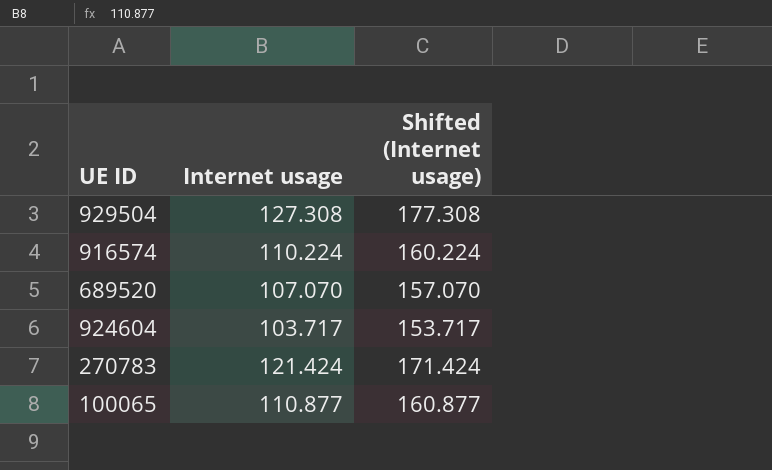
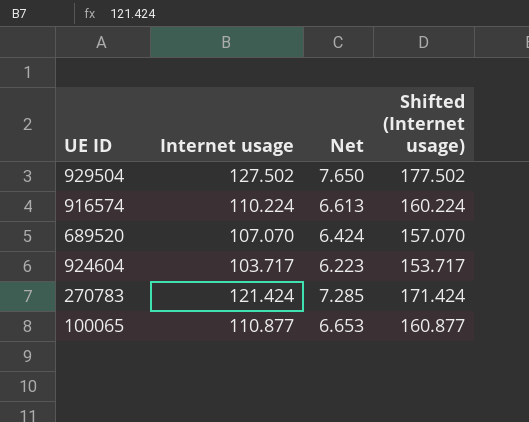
column Net | formula: none -> [Internet usage] * 0.06
929504 | Internet usage: 127.308 -> 127.502
929504 | Shifted (Internet usage): 177.308 -> 177.502

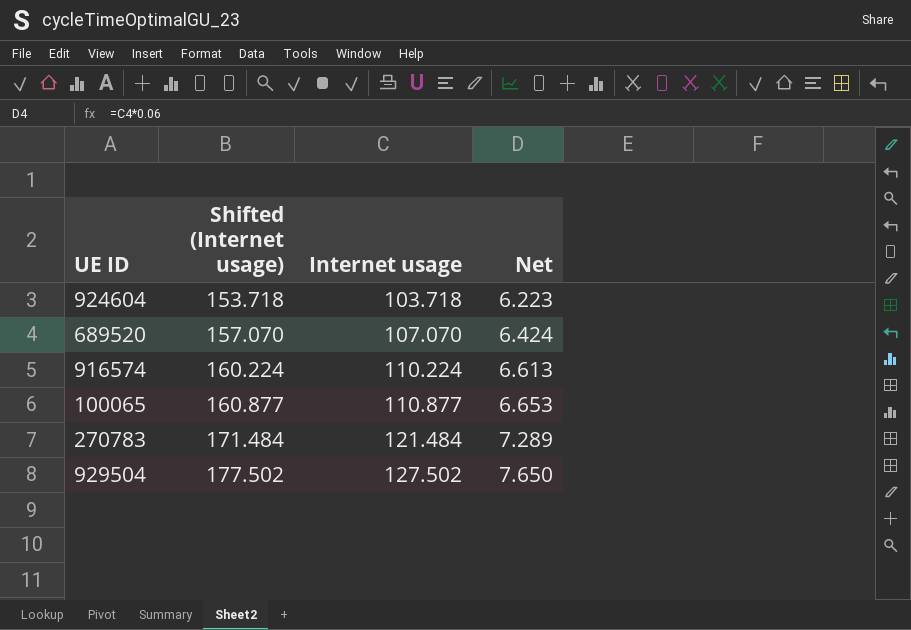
row order: none -> Shifted (Internet usage) ascending
column Shifted (Internet usage) | position: 4 -> 2
924604 | Shifted (Internet usage): 153.717 -> 153.718
924604 | Internet usage: 103.717 -> 103.718
270783 | Shifted (Internet usage): 171.424 -> 171.484
270783 | Internet usage: 121.424 -> 121.484
270783 | Net: 7.285 -> 7.289

